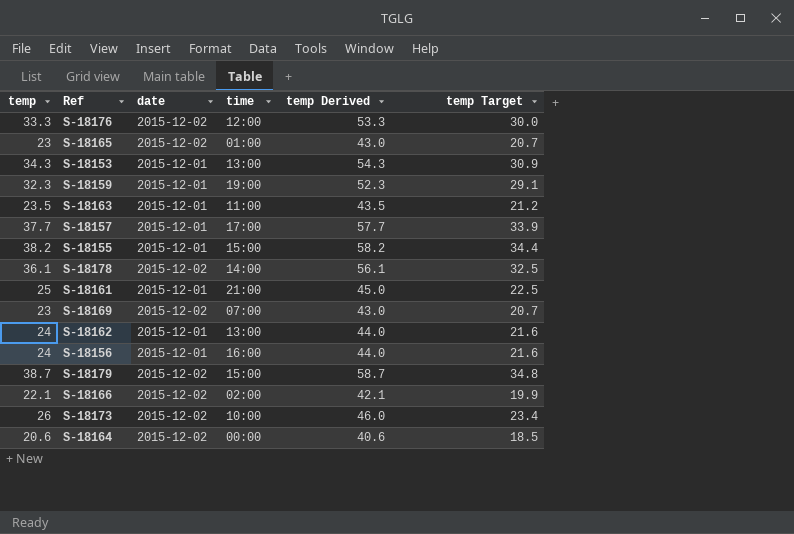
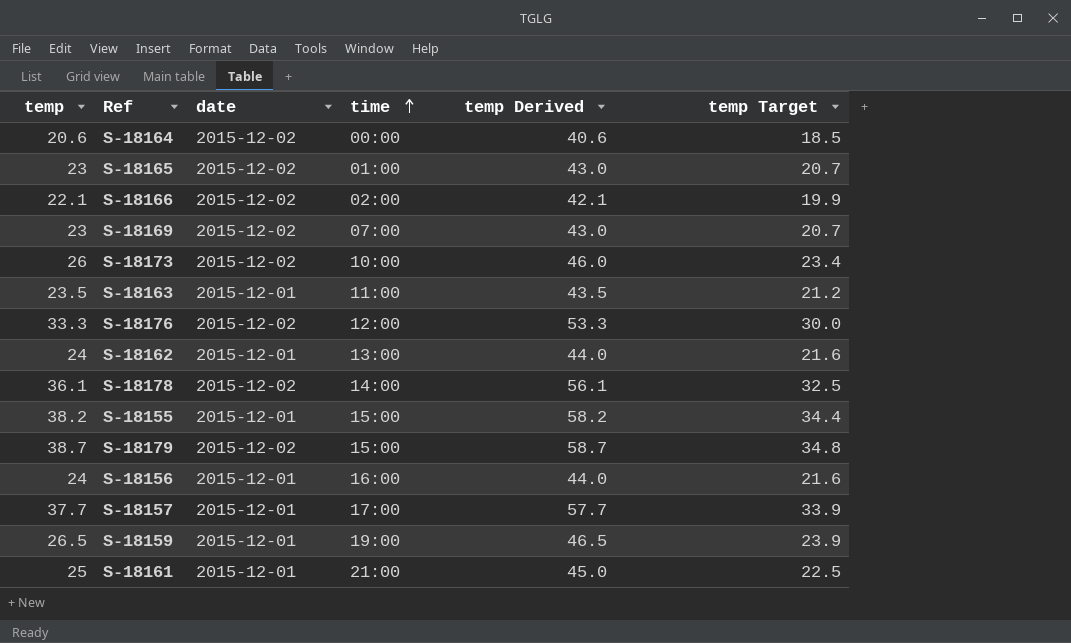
row order: none -> time ascending
row S-18153: 34.3 | 2015-12-01 | 13:00 | 54.3 | 30.9 -> none
S-18159 | temp: 32.3 -> 26.5
S-18159 | temp Derived: 52.3 -> 46.5
S-18159 | temp Target: 29.1 -> 23.9

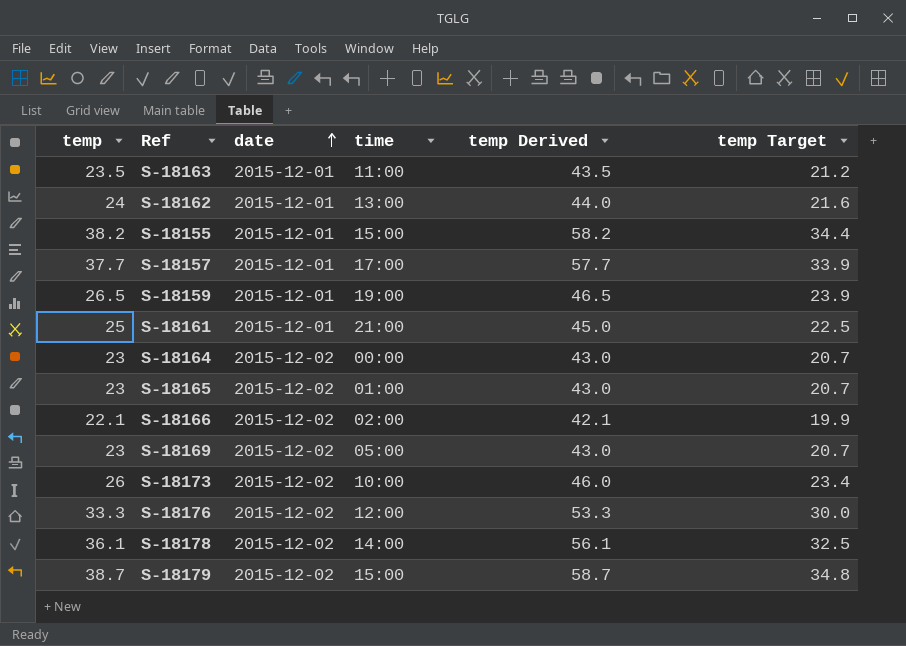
row order: time ascending -> date ascending
row S-18156: 24 | 2015-12-01 | 16:00 | 44.0 | 21.6 -> none
S-18164 | temp: 20.6 -> 23
S-18164 | temp Derived: 40.6 -> 43.0
S-18164 | temp Target: 18.5 -> 20.7
S-18169 | time: 07:00 -> 05:00

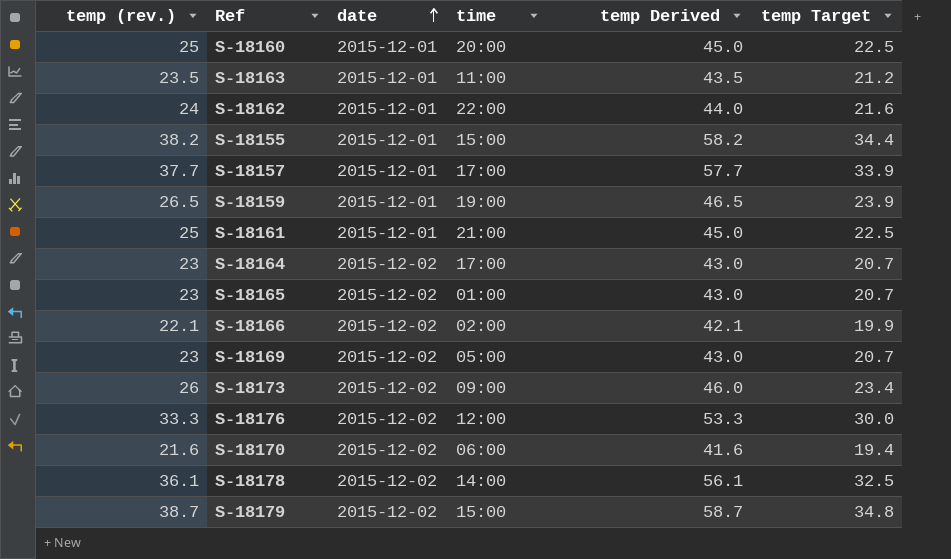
column name: temp -> temp (rev.)
row S-18160: none -> 25 | 2015-12-01 | 20:00 | 45.0 | 22.5
S-18162 | time: 13:00 -> 22:00
S-18164 | time: 00:00 -> 17:00
S-18173 | time: 10:00 -> 09:00
row S-18170: none -> 21.6 | 2015-12-02 | 06:00 | 41.6 | 19.4

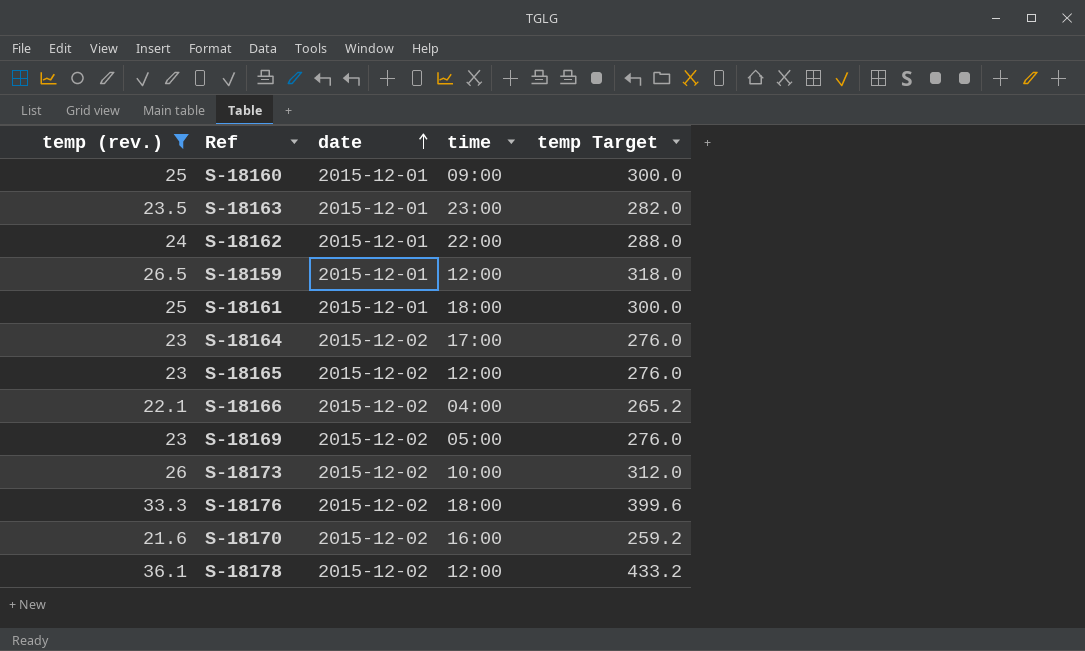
filter: none -> temp (rev.) <= 36.1
column temp Derived | formula: [temp (rev.)] + 20 -> none
column temp Target | formula: [temp (rev.)] * 0.9 -> [temp (rev.)] * 12
S-18160 | time: 20:00 -> 09:00
S-18163 | time: 11:00 -> 23:00
S-18159 | time: 19:00 -> 12:00
S-18161 | time: 21:00 -> 18:00
S-18165 | time: 01:00 -> 12:00
S-18166 | time: 02:00 -> 04:00
S-18173 | time: 09:00 -> 10:00
S-18176 | time: 12:00 -> 18:00
S-18170 | time: 06:00 -> 16:00
S-18178 | time: 14:00 -> 12:00

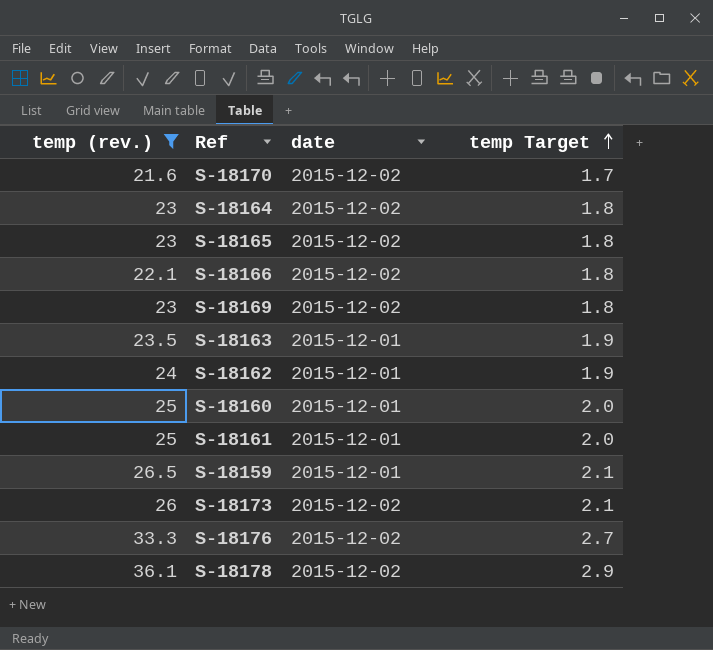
row order: date ascending -> temp Target ascending
column time | position: 4 -> none
column temp Target | formula: [temp (rev.)] * 12 -> [temp (rev.)] * 0.08

